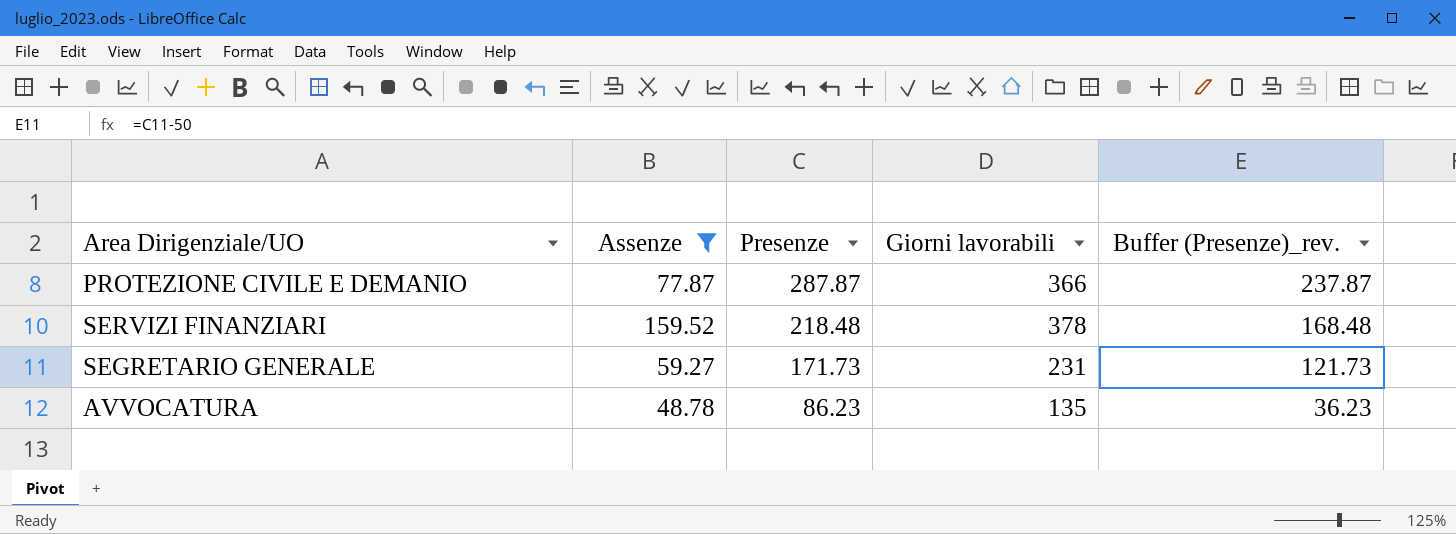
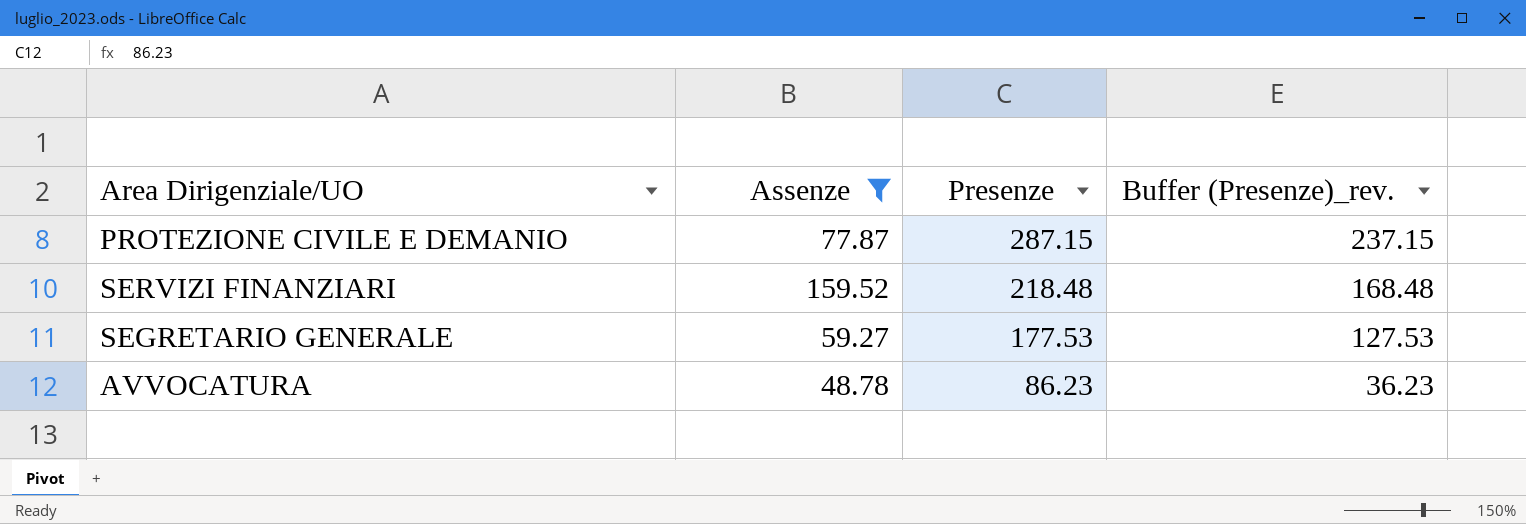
column Giorni lavorabili | formula: [Assenze] + [Presenze] -> none
PROTEZIONE CIVILE E DEMANIO | Presenze: 287.87 -> 287.15
PROTEZIONE CIVILE E DEMANIO | Buffer (Presenze)_rev.: 237.87 -> 237.15
SEGRETARIO GENERALE | Presenze: 171.73 -> 177.53
SEGRETARIO GENERALE | Buffer (Presenze)_rev.: 121.73 -> 127.53

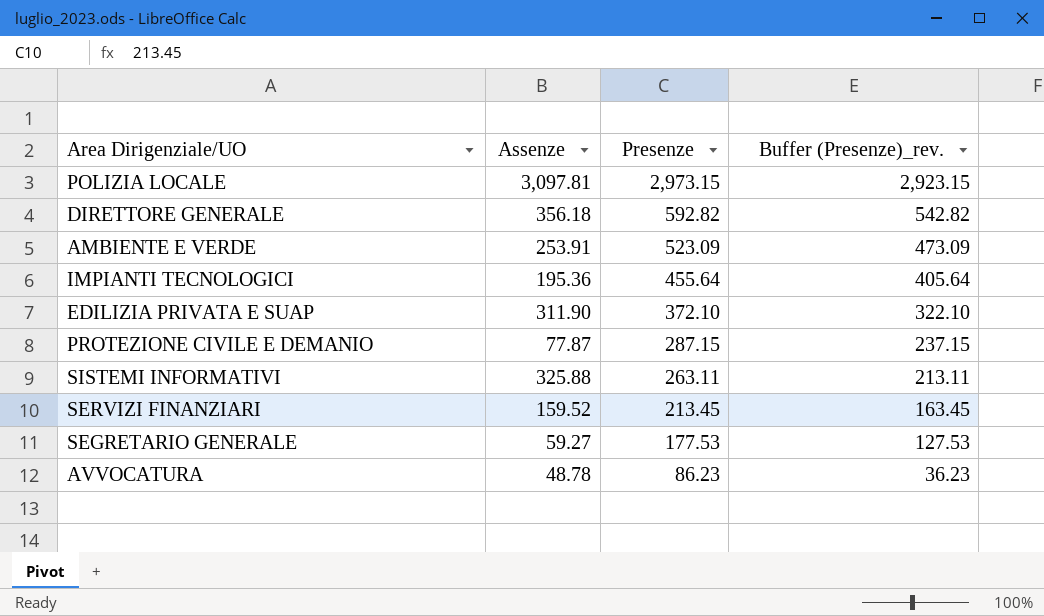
filter: Assenze <= 159.52 -> none
SERVIZI FINANZIARI | Presenze: 218.48 -> 213.45
SERVIZI FINANZIARI | Buffer (Presenze)_rev.: 168.48 -> 163.45

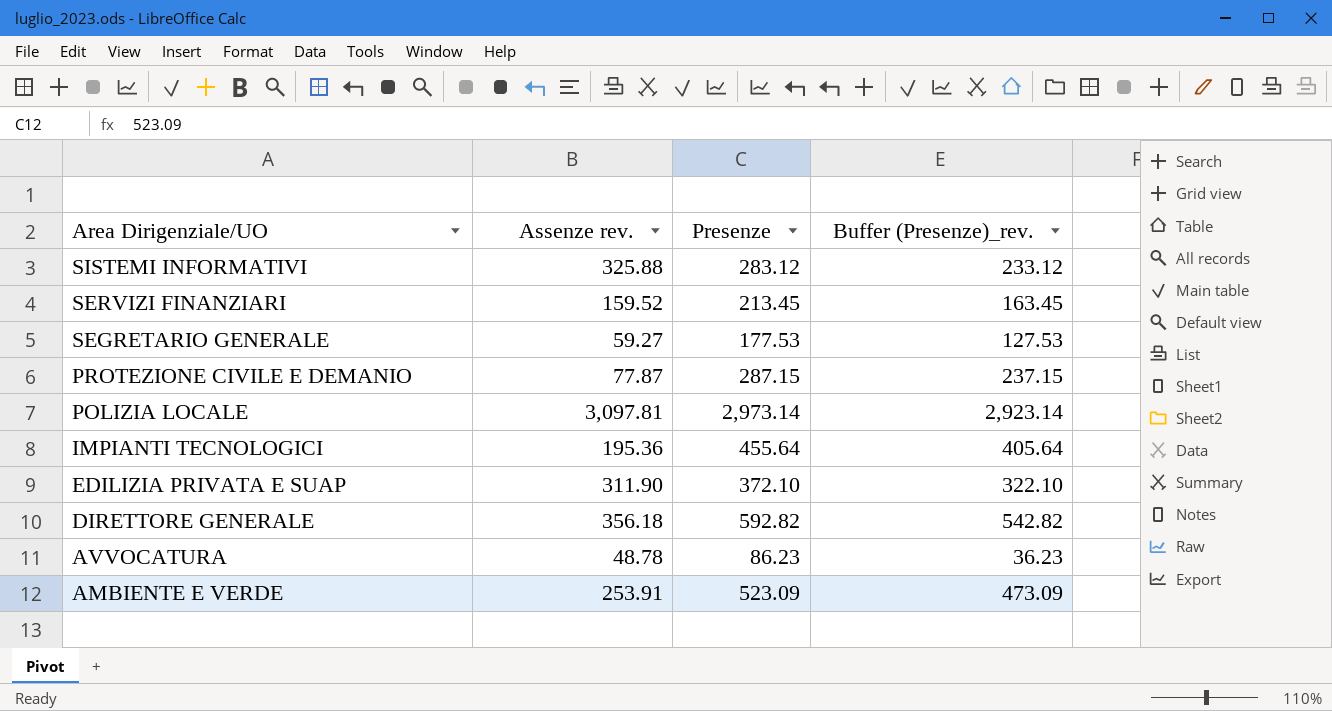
row order: Presenze descending -> Area Dirigenziale/UO descending
column name: Assenze -> Assenze rev.
SISTEMI INFORMATIVI | Presenze: 263.11 -> 283.12
SISTEMI INFORMATIVI | Buffer (Presenze)_rev.: 213.11 -> 233.12
POLIZIA LOCALE | Presenze: 2,973.15 -> 2,973.14
POLIZIA LOCALE | Buffer (Presenze)_rev.: 2,923.15 -> 2,923.14

